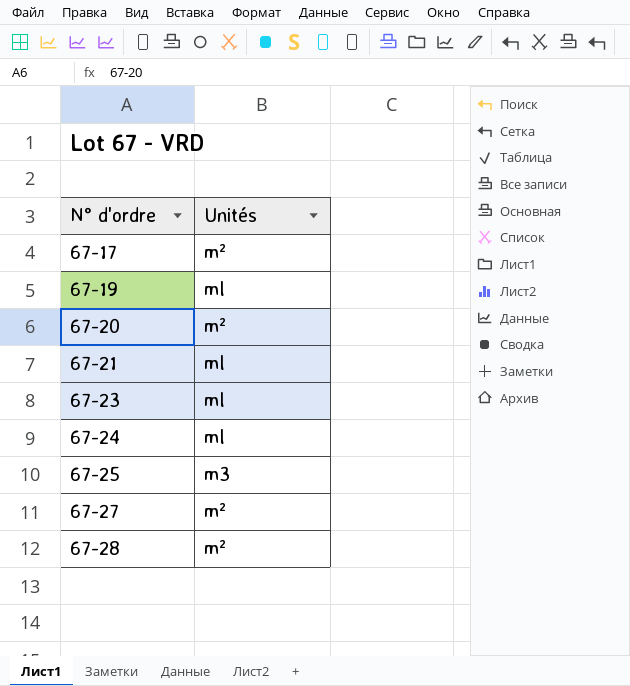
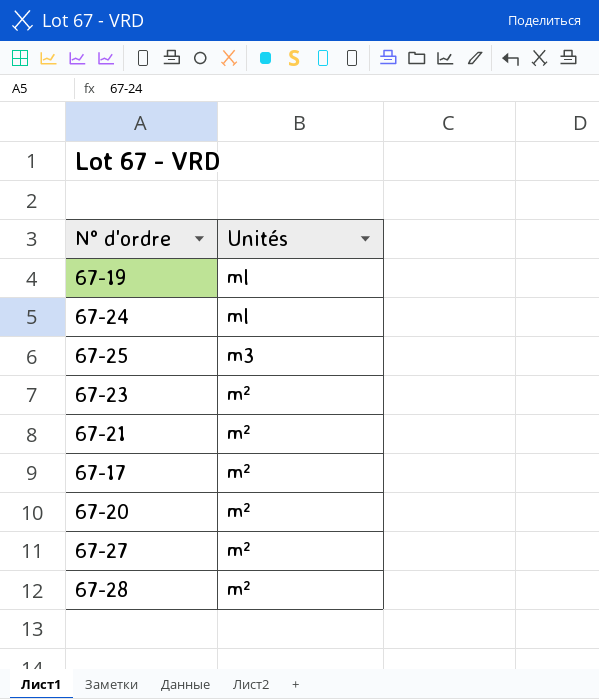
row order: N° d'ordre ascending -> Unités descending
67-23 | Unités: ml -> m²
67-21 | Unités: ml -> m²

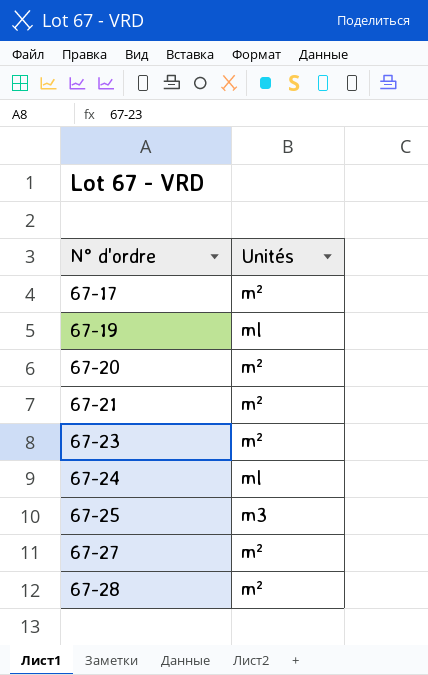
row order: Unités descending -> N° d'ordre ascending

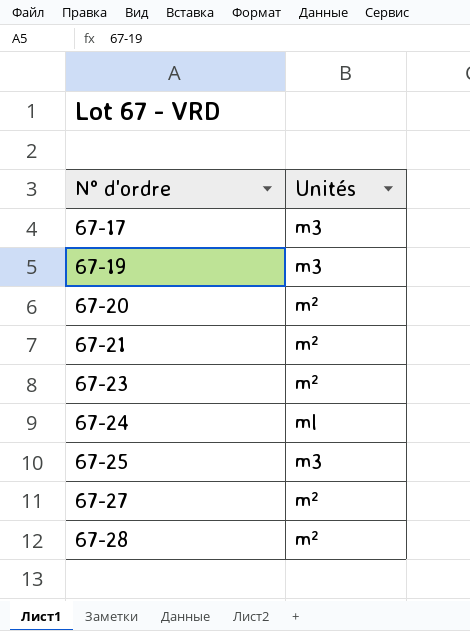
67-17 | Unités: m² -> m3
67-19 | Unités: ml -> m3

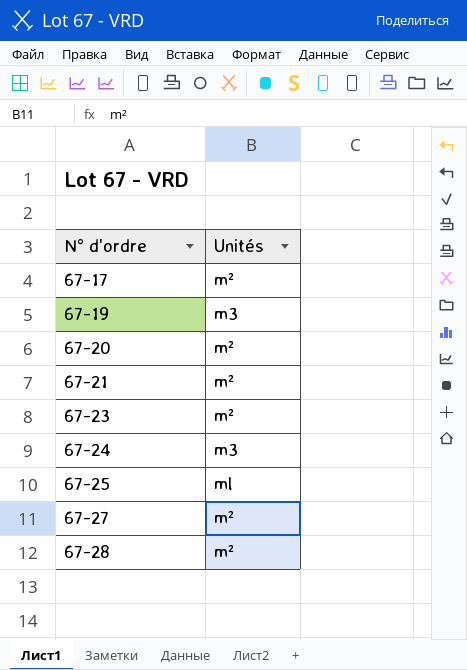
67-17 | Unités: m3 -> m²
67-24 | Unités: ml -> m3
67-25 | Unités: m3 -> ml

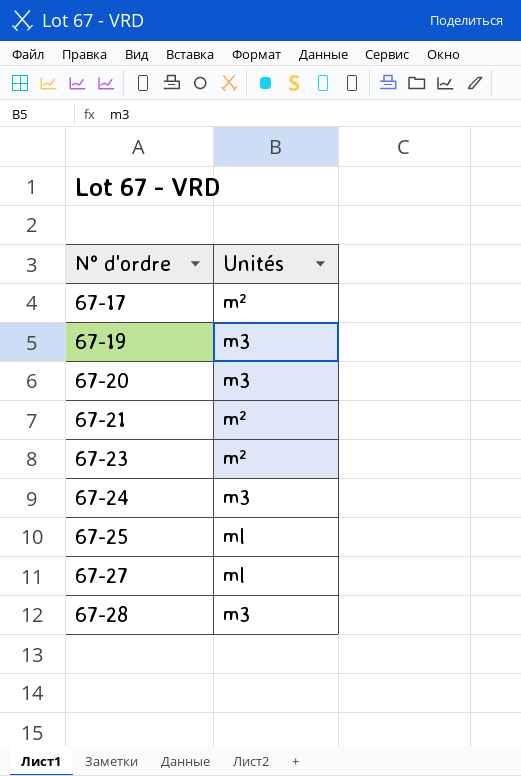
67-20 | Unités: m² -> m3
67-27 | Unités: m² -> ml
67-28 | Unités: m² -> m3

